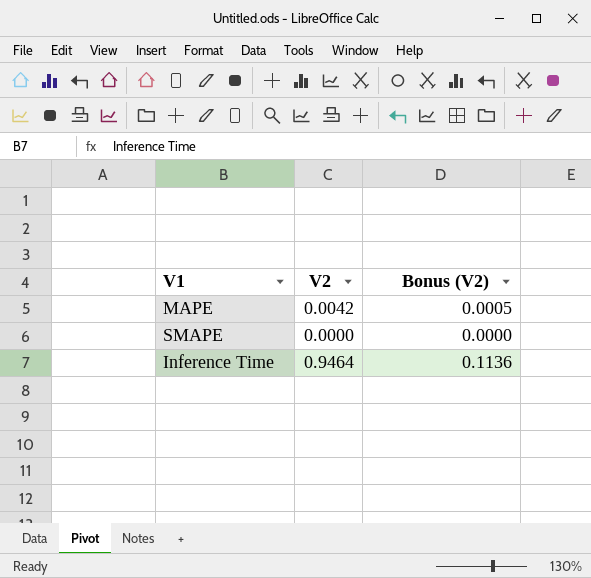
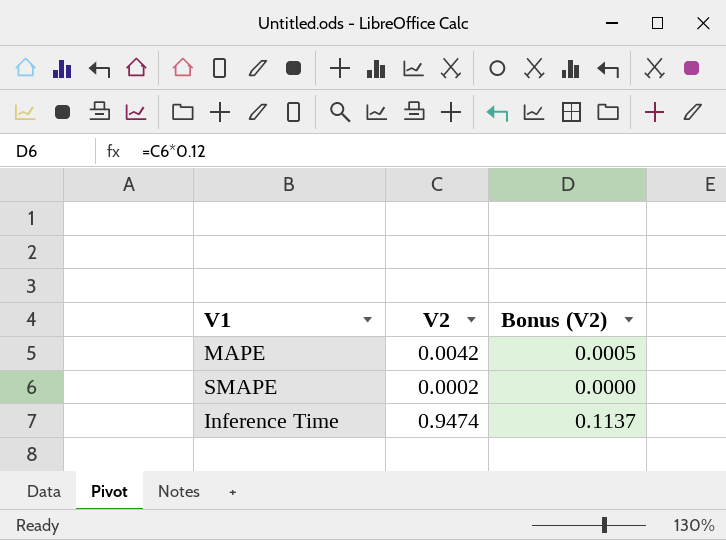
SMAPE | V2: 0.0000 -> 0.0002
Inference Time | V2: 0.9464 -> 0.9474
Inference Time | Bonus (V2): 0.1136 -> 0.1137

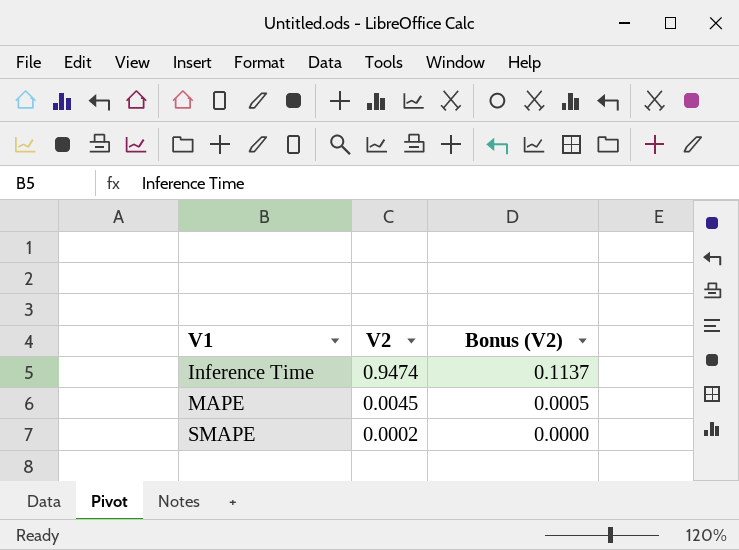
row order: none -> V1 ascending
MAPE | V2: 0.0042 -> 0.0045

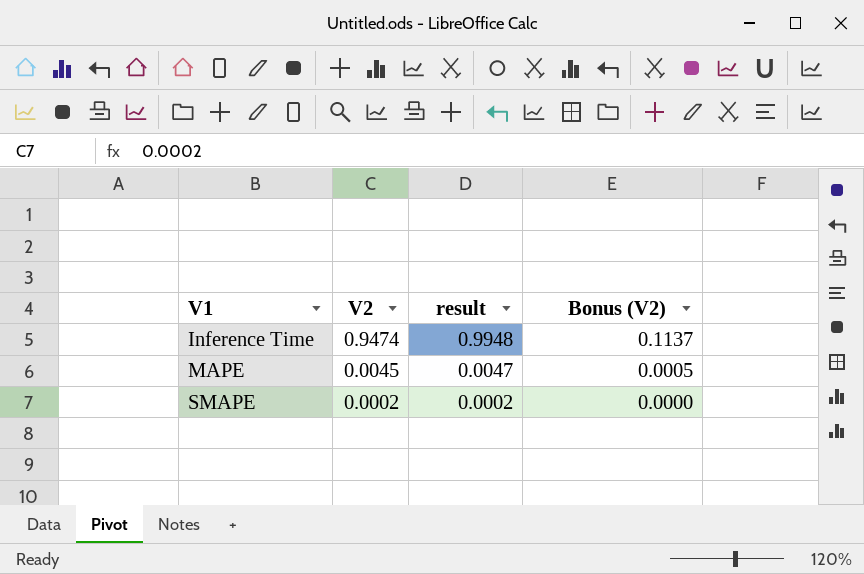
column result | formula: none -> [V2] * 1.05

